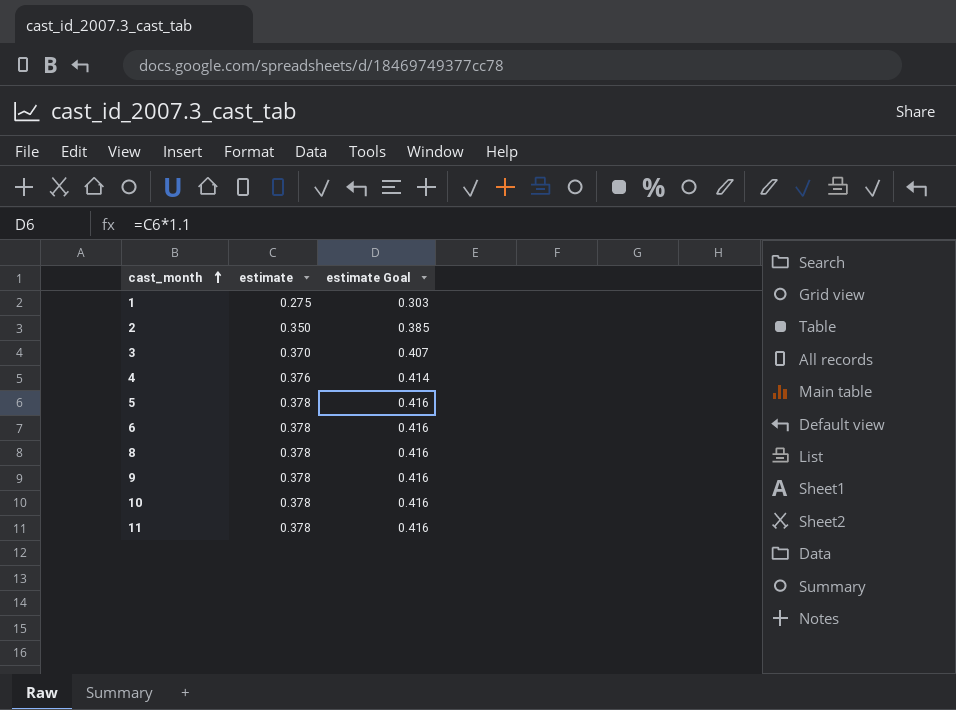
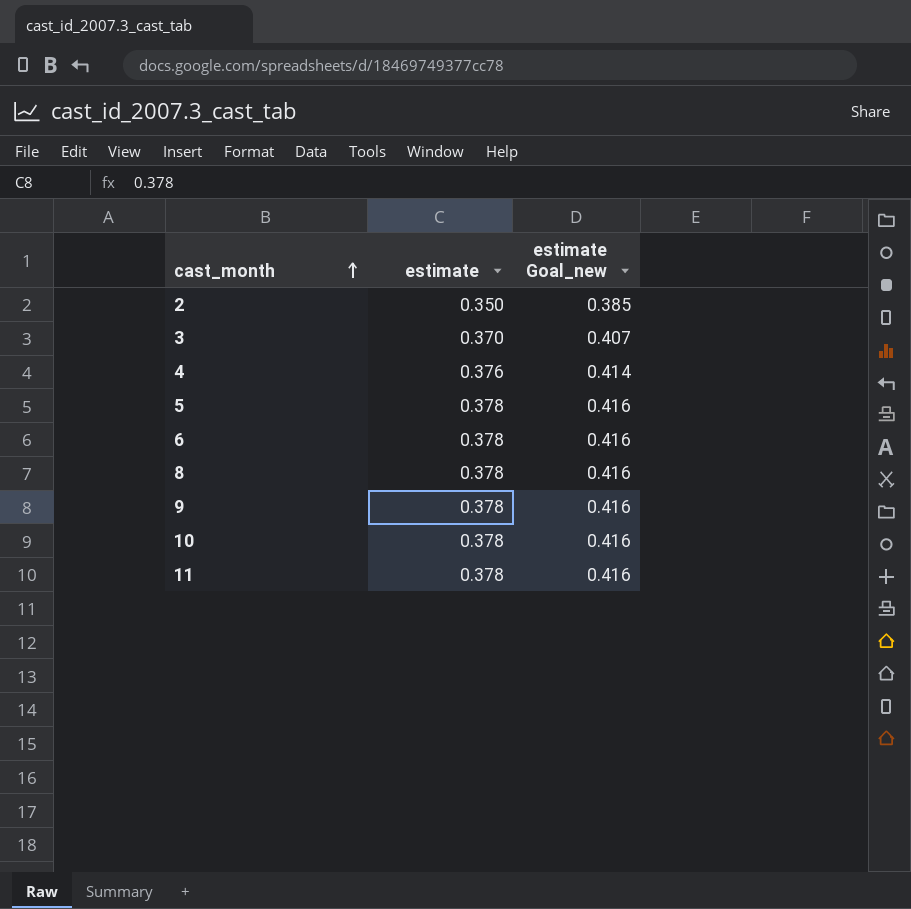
column name: estimate Goal -> estimate Goal_new
row 1: 0.275 | 0.303 -> none

